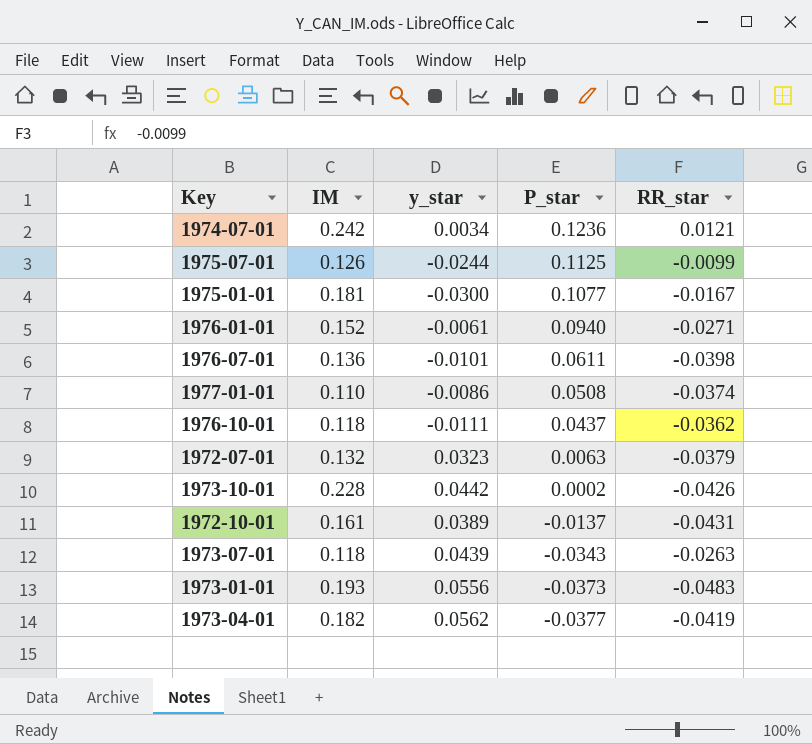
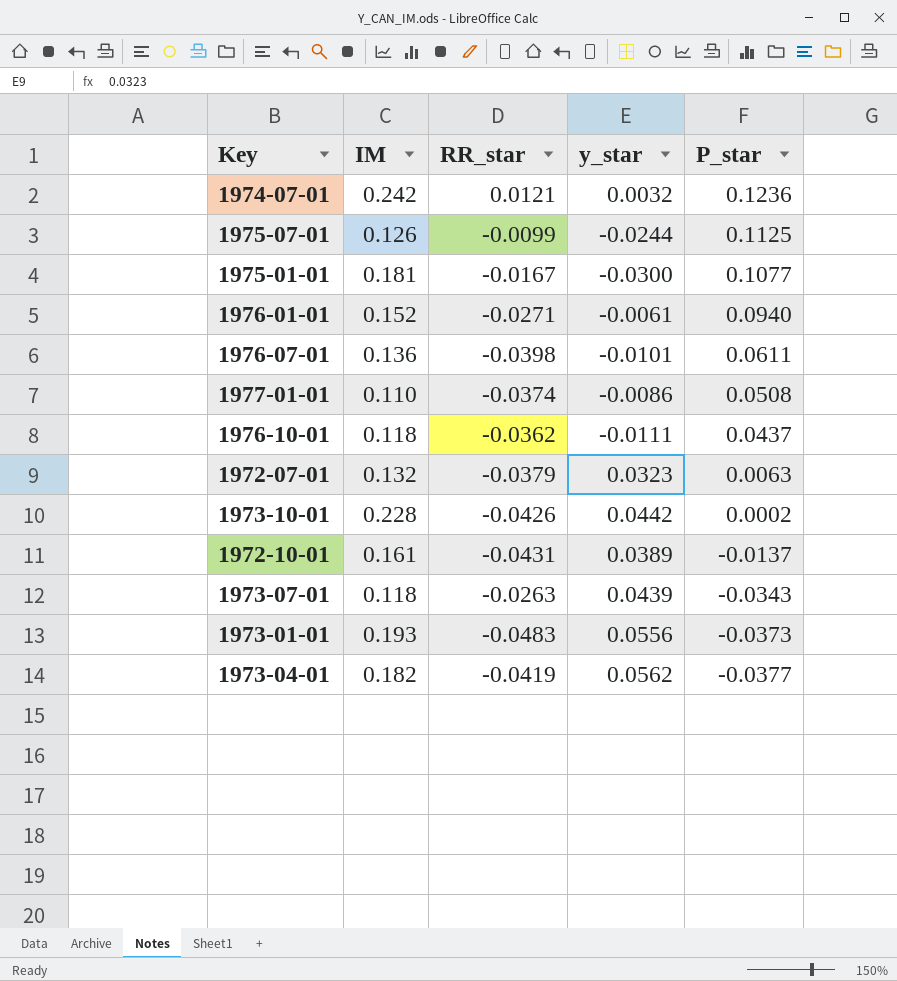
column RR_star | position: 5 -> 3
1974-07-01 | y_star: 0.0034 -> 0.0032

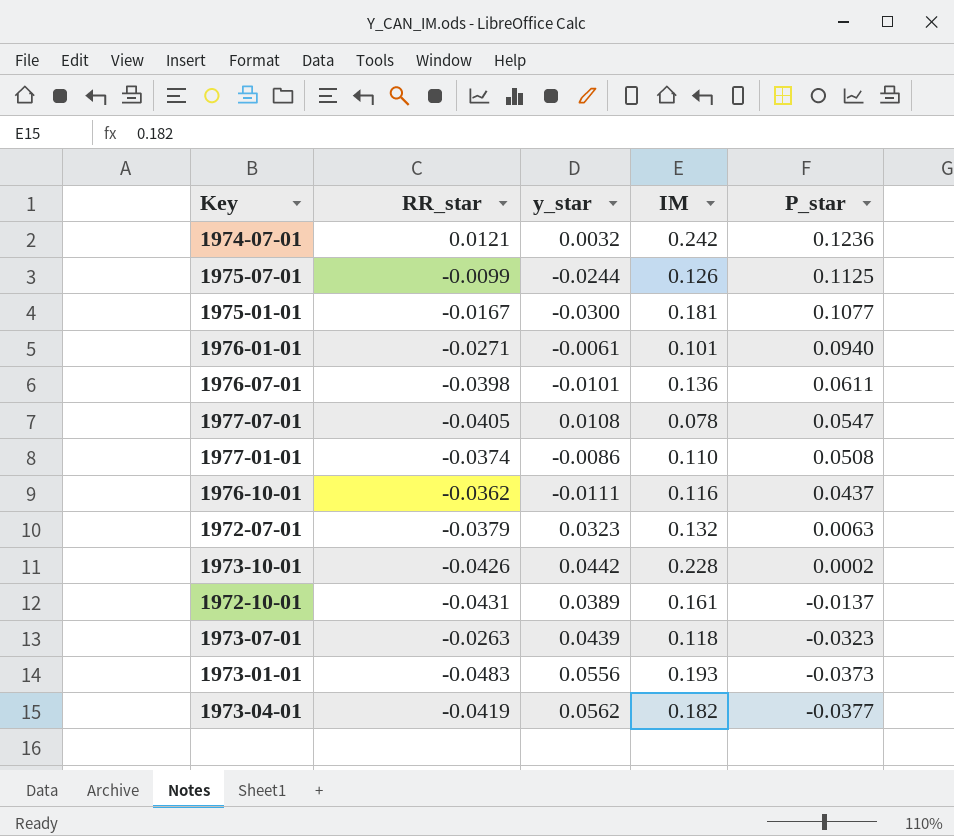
column IM | position: 2 -> 4
1976-01-01 | IM: 0.152 -> 0.101
row 1977-07-01: none -> -0.0405 | 0.0108 | 0.078 | 0.0547
1976-10-01 | IM: 0.118 -> 0.116
1973-07-01 | P_star: -0.0343 -> -0.0323

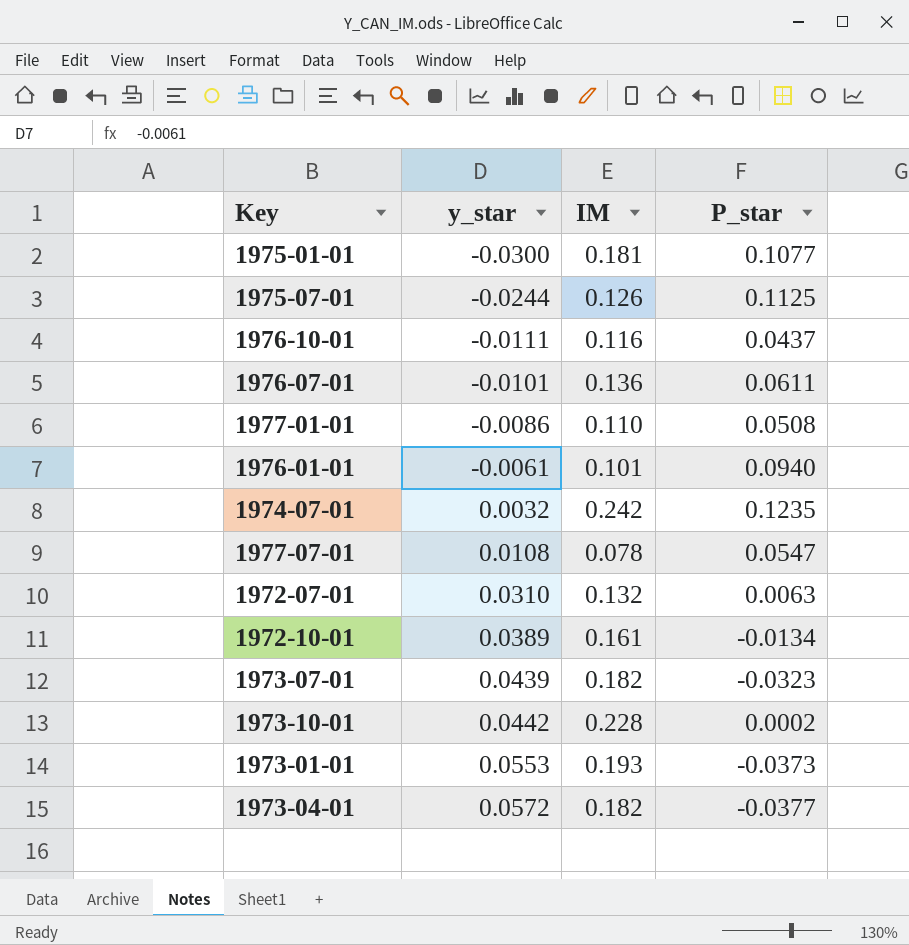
row order: P_star descending -> y_star ascending
column RR_star | position: 2 -> none
1974-07-01 | P_star: 0.1236 -> 0.1235
1972-07-01 | y_star: 0.0323 -> 0.0310
1972-10-01 | P_star: -0.0137 -> -0.0134
1973-07-01 | IM: 0.118 -> 0.182
1973-01-01 | y_star: 0.0556 -> 0.0553
1973-04-01 | y_star: 0.0562 -> 0.0572

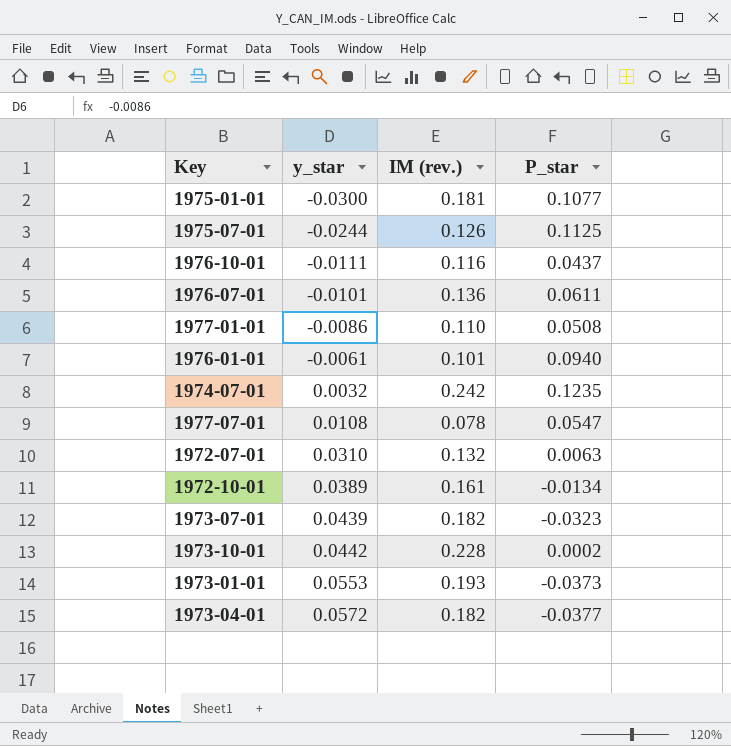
column name: IM -> IM (rev.)

